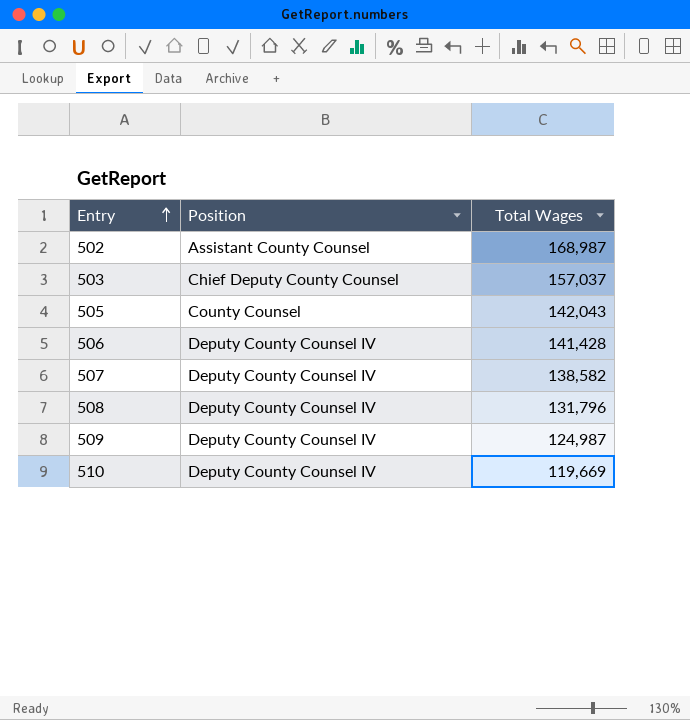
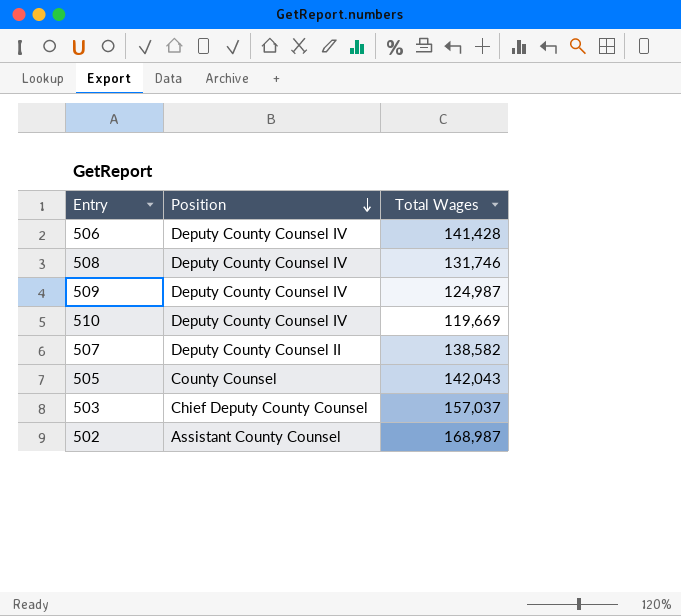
row order: Entry ascending -> Position descending
508 | Total Wages: 131,796 -> 131,746
507 | Position: Deputy County Counsel IV -> Deputy County Counsel II

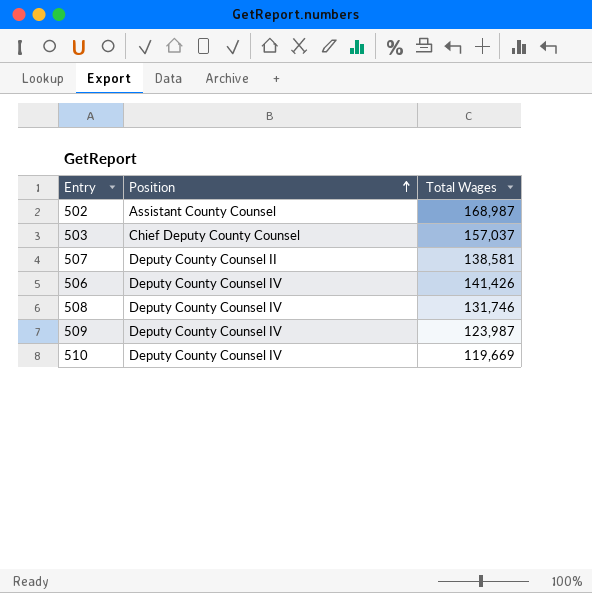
row order: Position descending -> Position ascending
row 505: County Counsel | 142,043 -> none
507 | Total Wages: 138,582 -> 138,581
506 | Total Wages: 141,428 -> 141,426
509 | Total Wages: 124,987 -> 123,987

